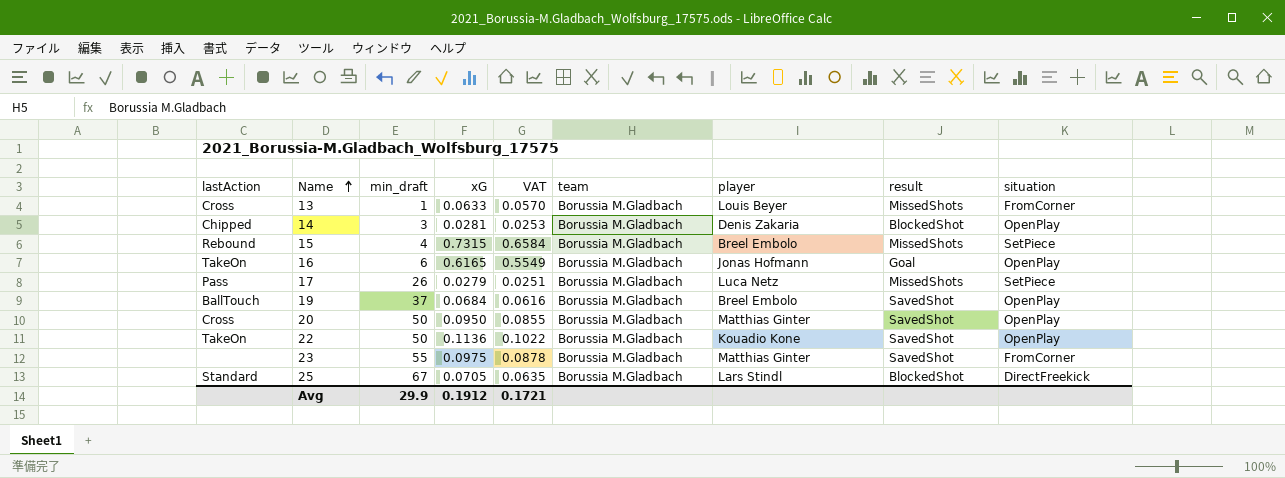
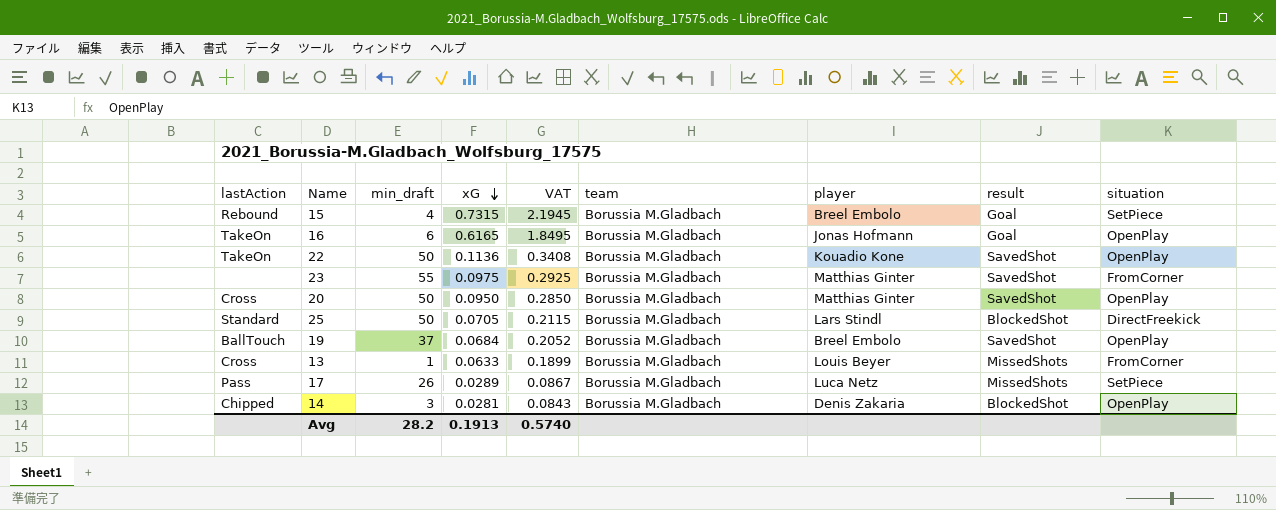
row order: Name ascending -> xG descending
column VAT | formula: [xG] * 0.9 -> [xG] * 3
15 | result: MissedShots -> Goal
25 | min_draft: 67 -> 50
17 | xG: 0.0279 -> 0.0289
Avg | min_draft: 29.9 -> 28.2
Avg | xG: 0.1912 -> 0.1913
Avg | VAT: 0.1721 -> 0.5740

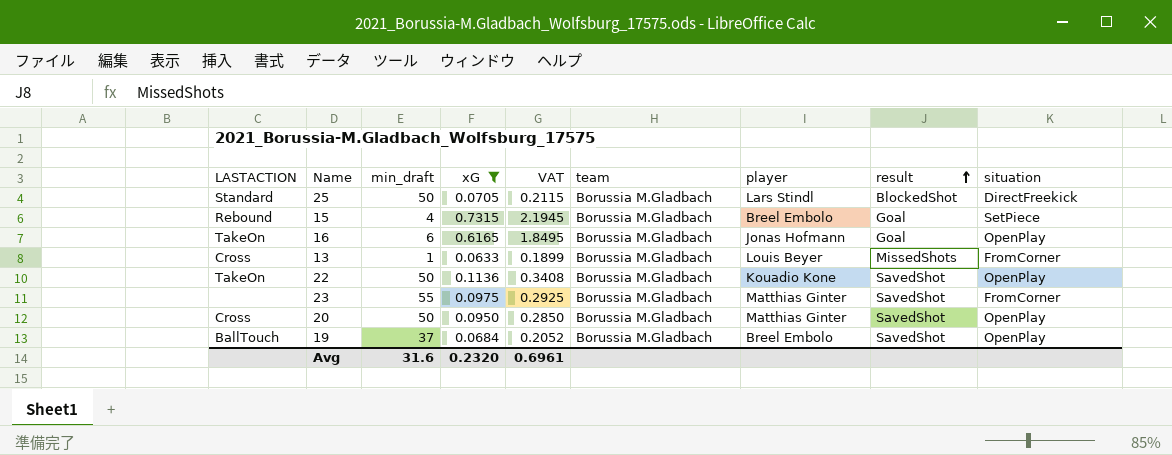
filter: none -> xG >= 0.0633
row order: xG descending -> result ascending
column name: lastAction -> LASTACTION
Avg | min_draft: 28.2 -> 31.6
Avg | xG: 0.1913 -> 0.2320
Avg | VAT: 0.5740 -> 0.6961

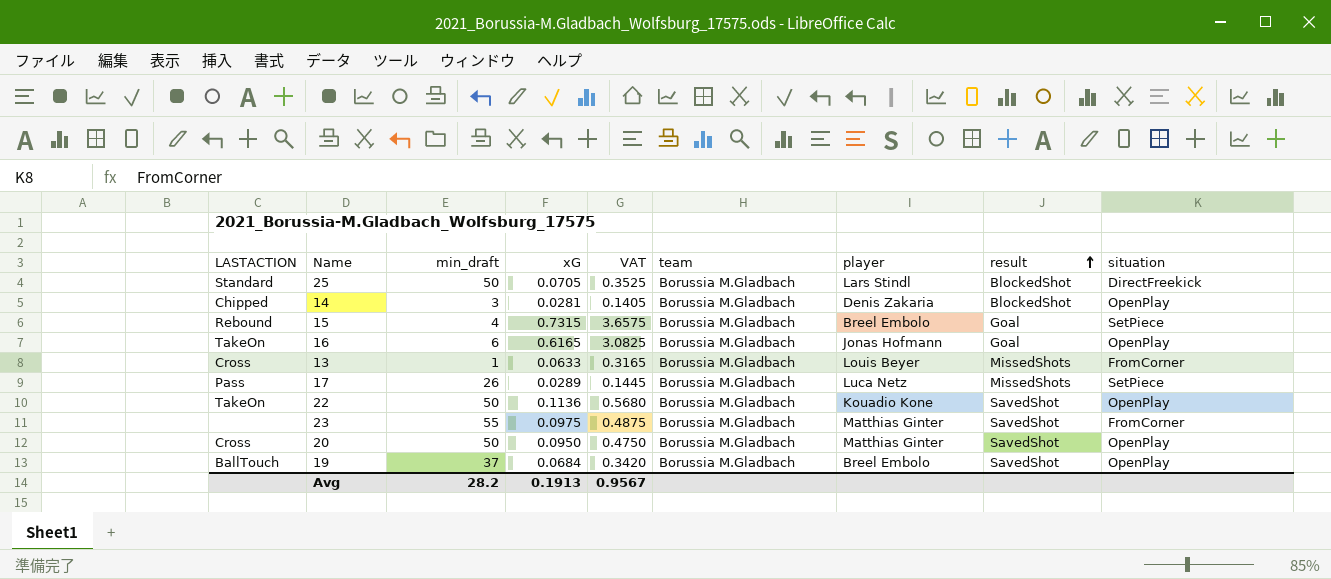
filter: xG >= 0.0633 -> none
column VAT | formula: [xG] * 3 -> [xG] * 5
Avg | min_draft: 31.6 -> 28.2
Avg | xG: 0.2320 -> 0.1913
Avg | VAT: 0.6961 -> 0.9567

